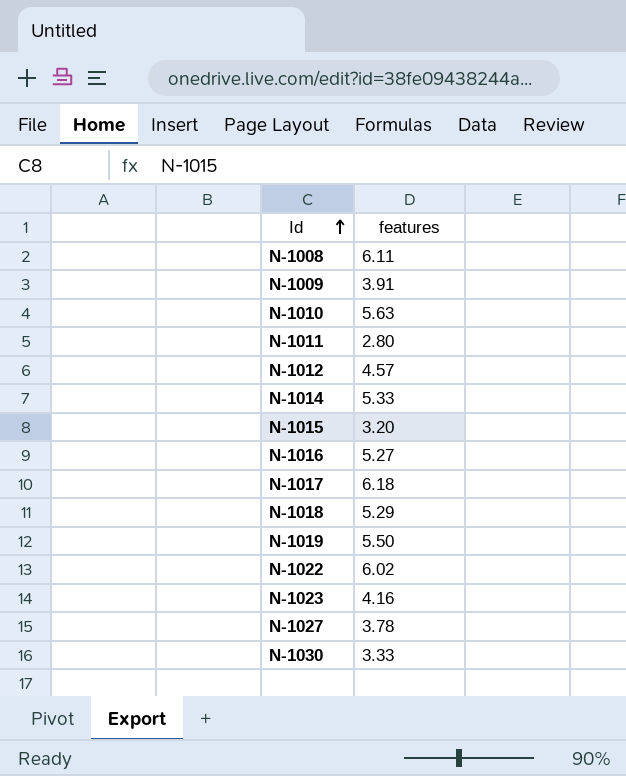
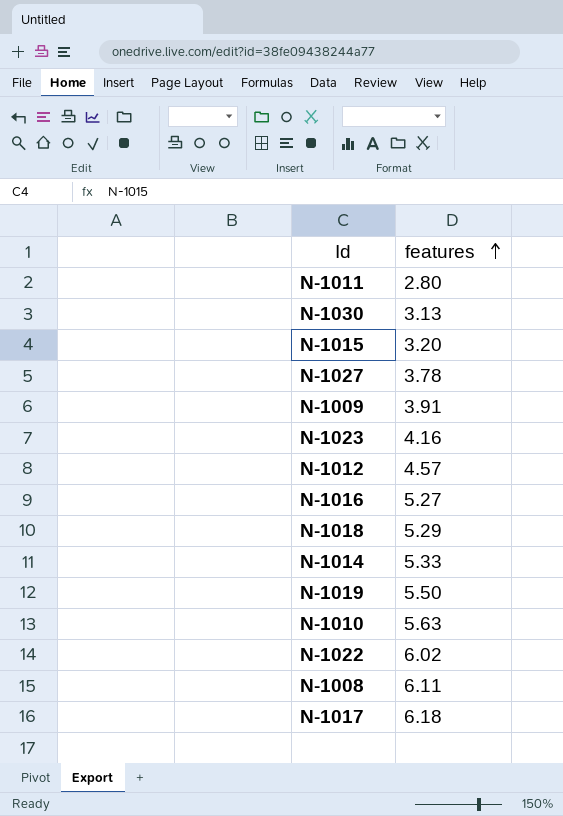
row order: Id ascending -> features ascending
N-1030 | features: 3.33 -> 3.13

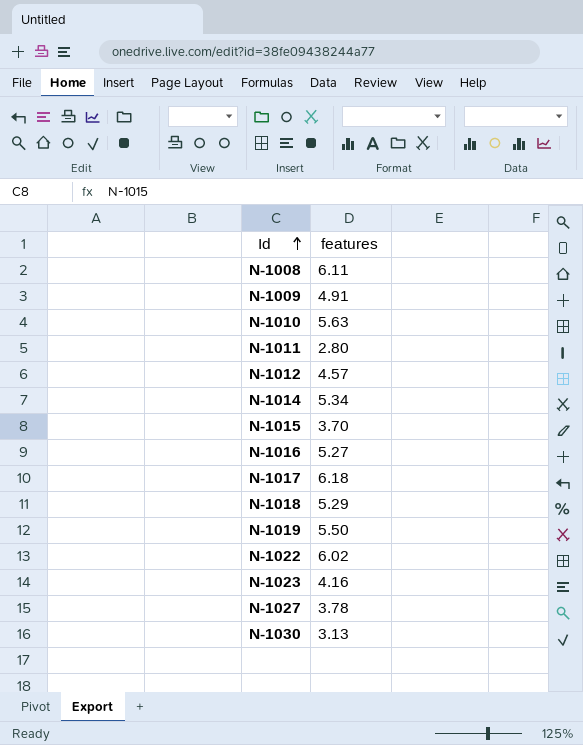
row order: features ascending -> Id ascending
N-1009 | features: 3.91 -> 4.91
N-1014 | features: 5.33 -> 5.34
N-1015 | features: 3.20 -> 3.70

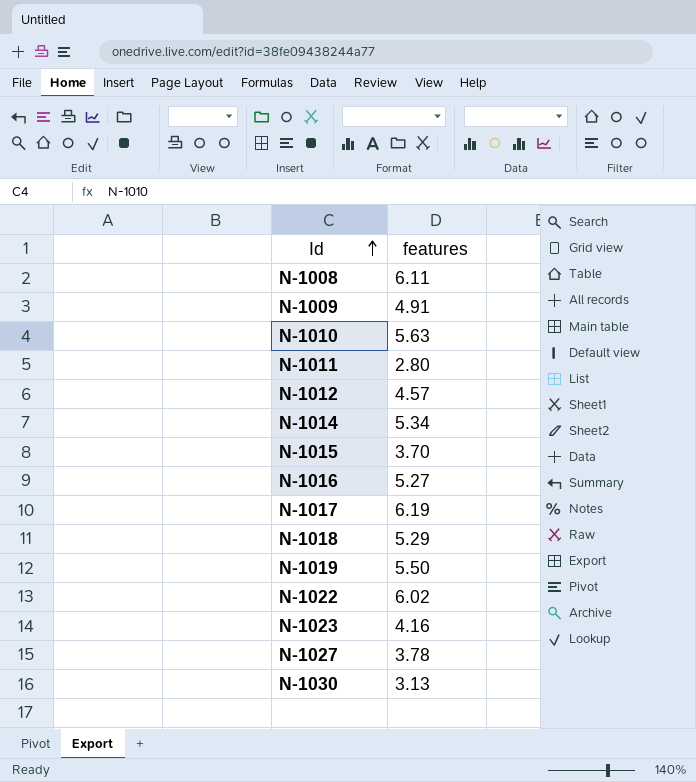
N-1017 | features: 6.18 -> 6.19

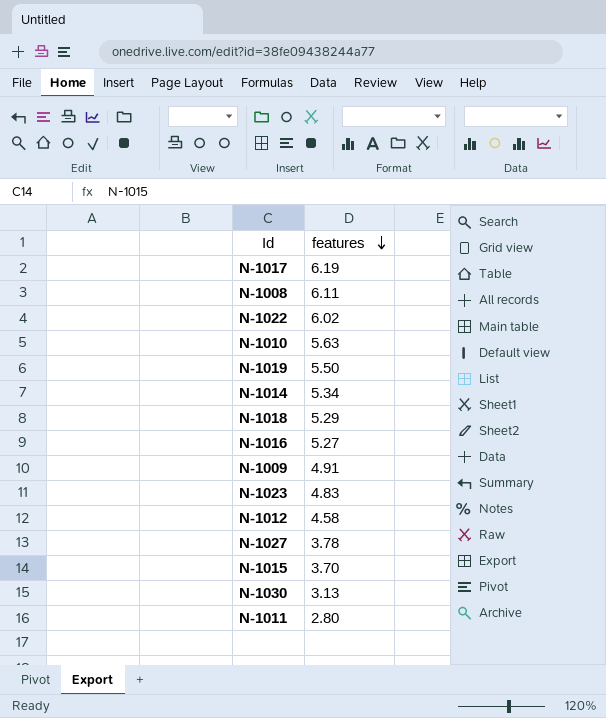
row order: Id ascending -> features descending
N-1023 | features: 4.16 -> 4.83
N-1012 | features: 4.57 -> 4.58

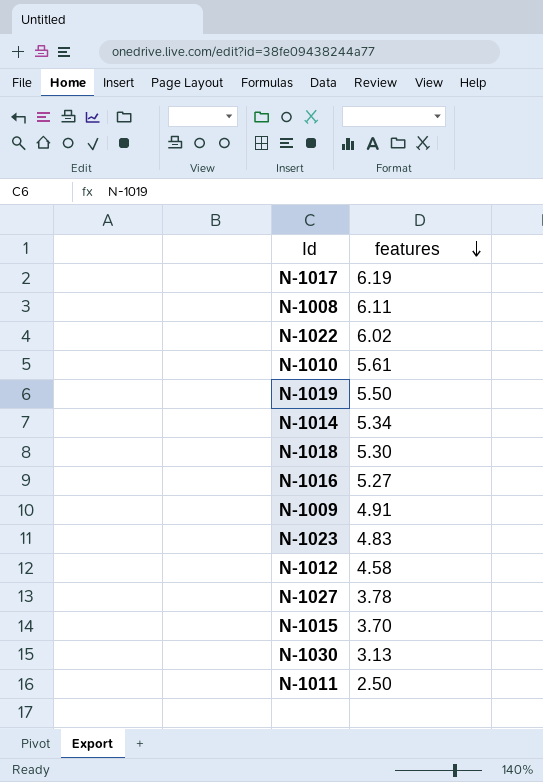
N-1010 | features: 5.63 -> 5.61
N-1018 | features: 5.29 -> 5.30
N-1011 | features: 2.80 -> 2.50

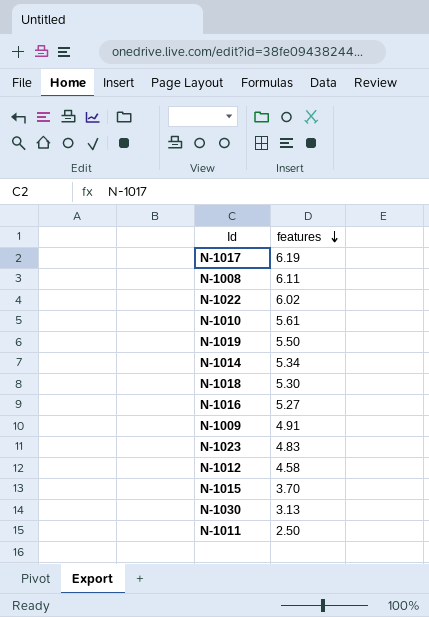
row N-1027: 3.78 -> none

